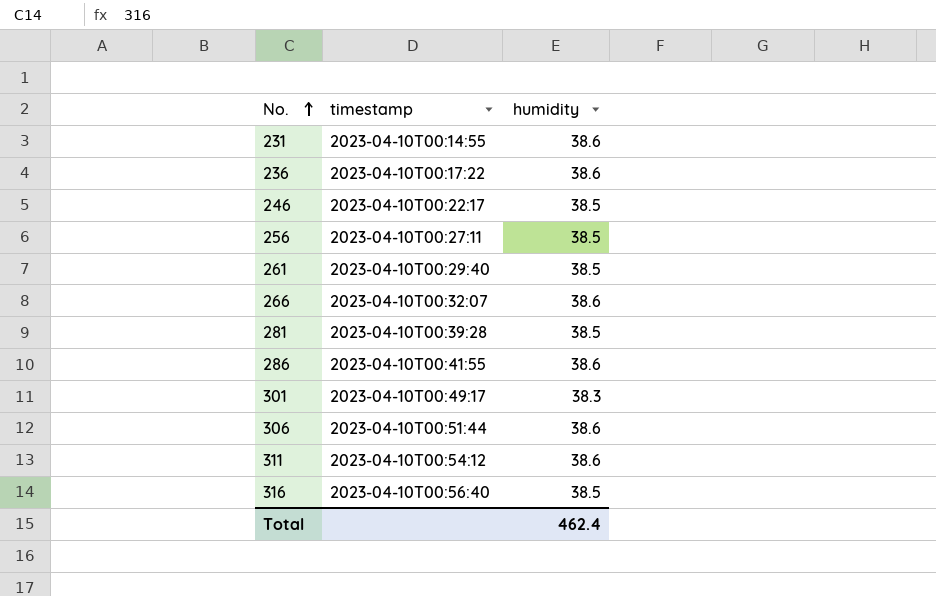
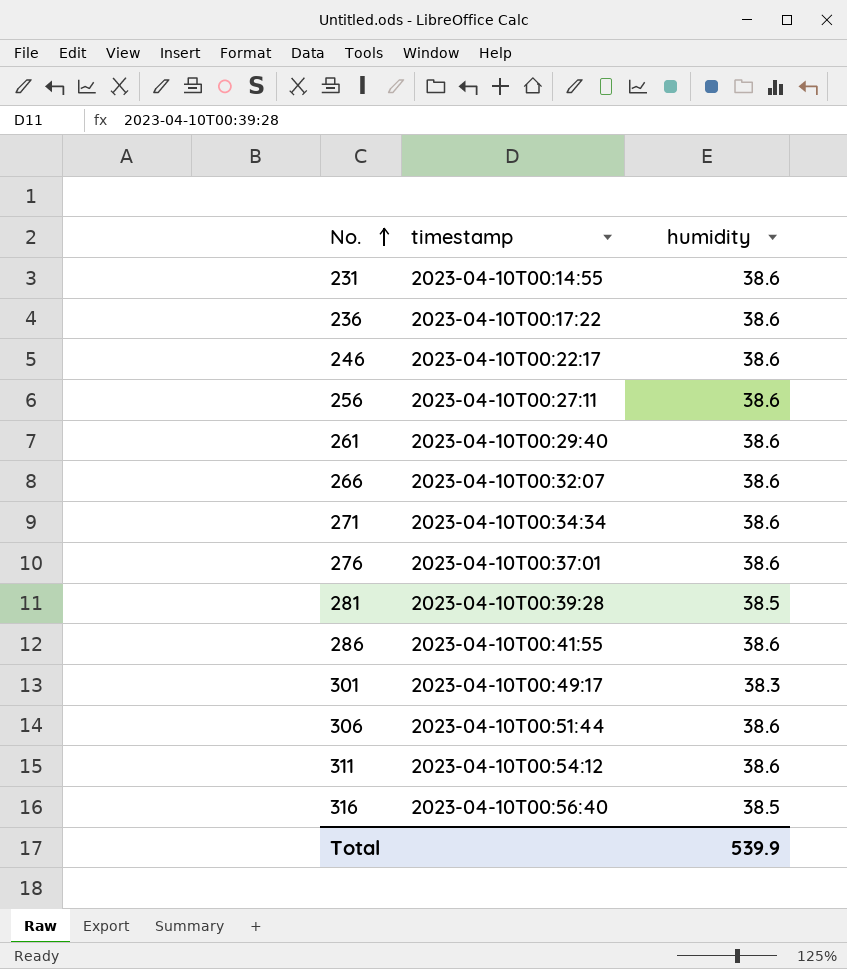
246 | humidity: 38.5 -> 38.6
256 | humidity: 38.5 -> 38.6
261 | humidity: 38.5 -> 38.6
row 271: none -> 2023-04-10T00:34:34 | 38.6
row 276: none -> 2023-04-10T00:37:01 | 38.6
Total | humidity: 462.4 -> 539.9

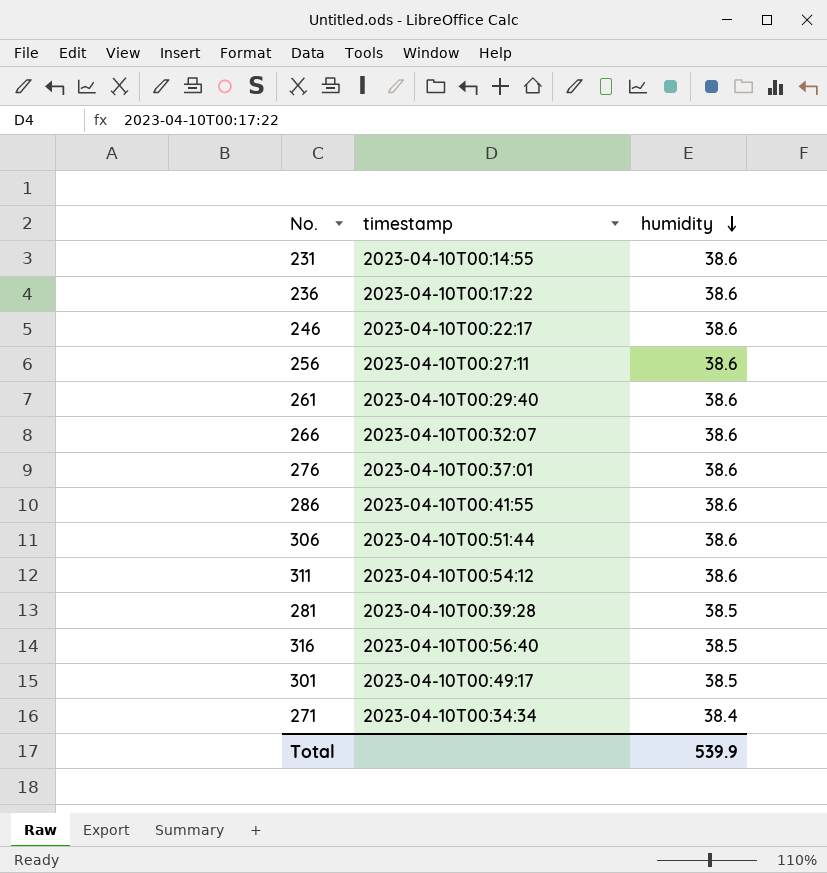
row order: No. ascending -> humidity descending
301 | humidity: 38.3 -> 38.5
271 | humidity: 38.6 -> 38.4

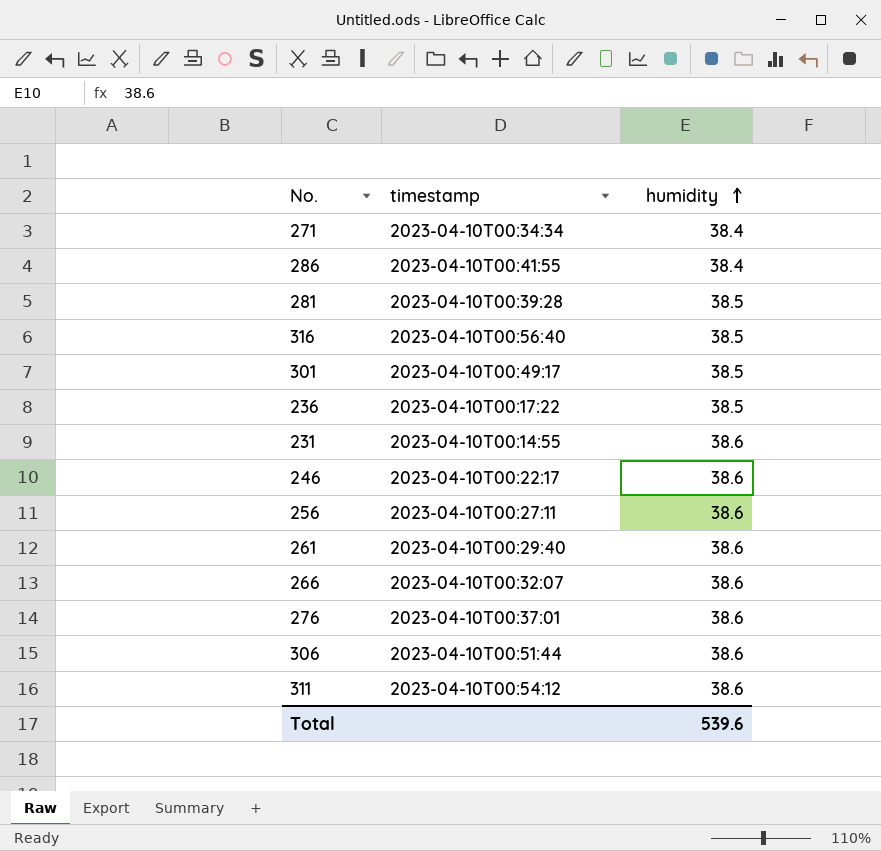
row order: humidity descending -> humidity ascending
286 | humidity: 38.6 -> 38.4
236 | humidity: 38.6 -> 38.5
Total | humidity: 539.9 -> 539.6

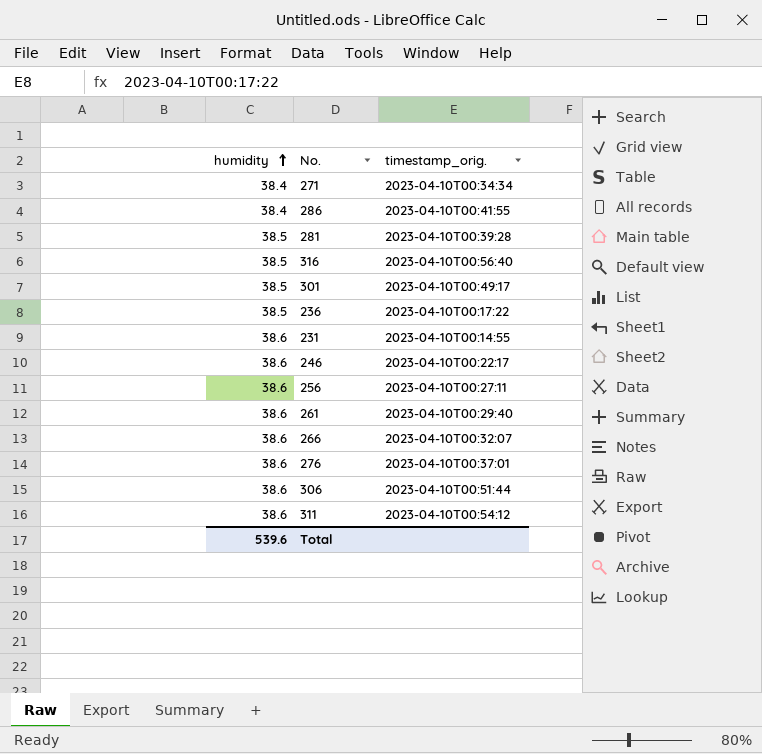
column humidity | position: 3 -> 1
column name: timestamp -> timestamp_orig.

